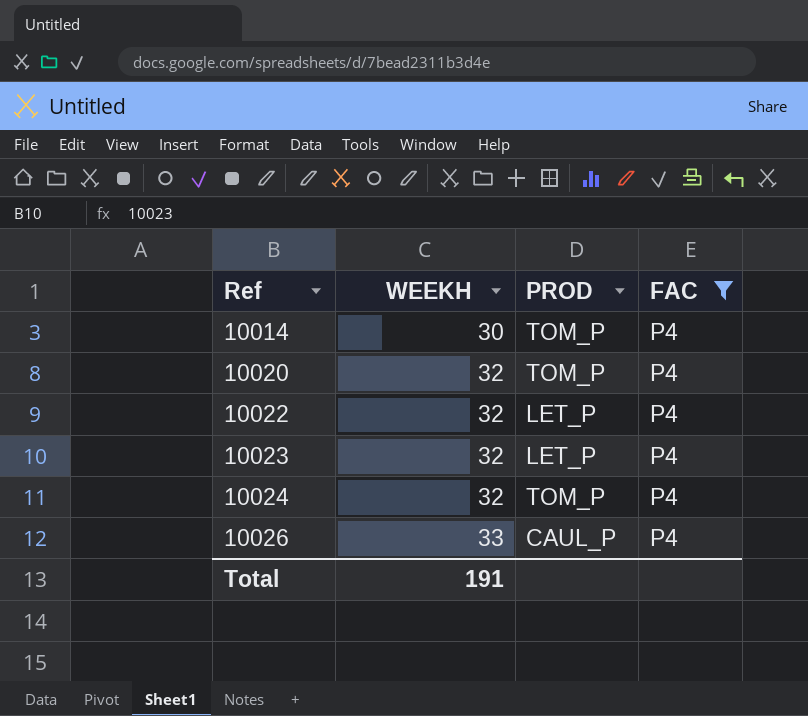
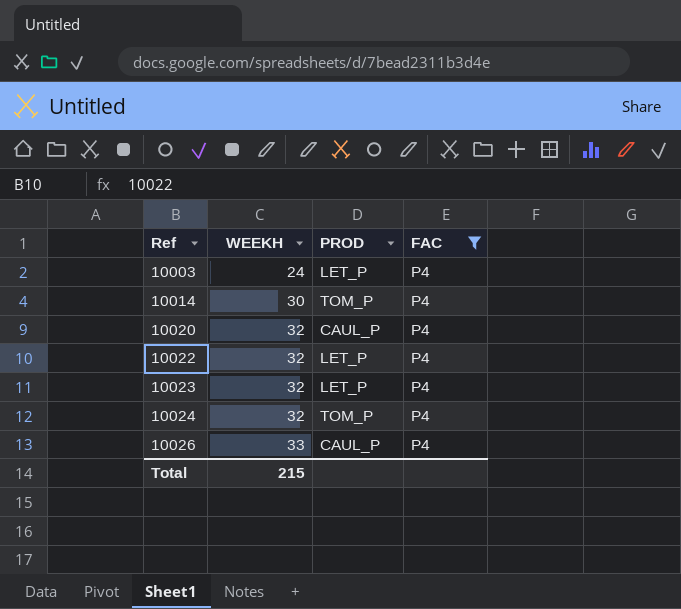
row 10003: none -> 24 | LET_P | P4
10020 | PROD: TOM_P -> CAUL_P
Total | WEEKH: 191 -> 215

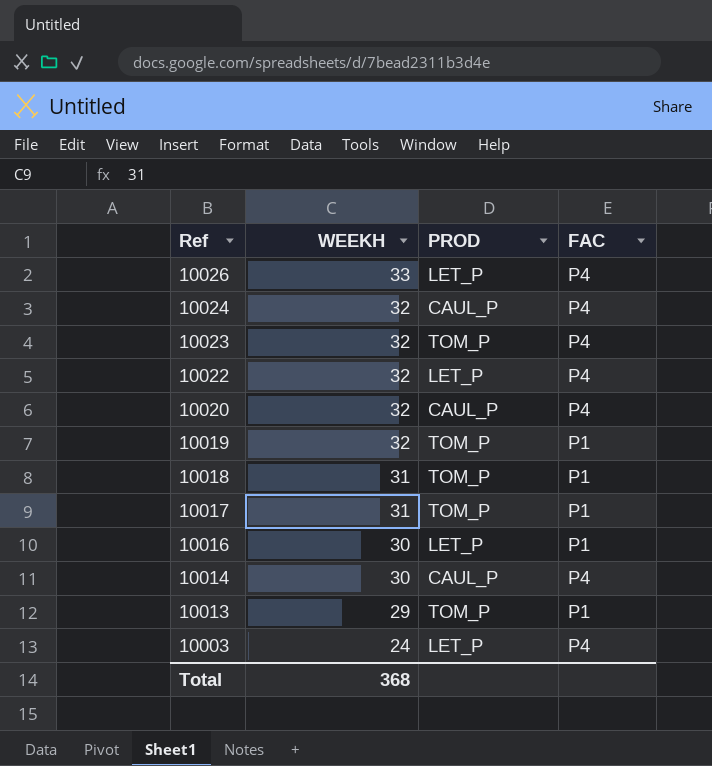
filter: FAC = P4 -> none
row order: Ref ascending -> Ref descending
10026 | PROD: CAUL_P -> LET_P
10024 | PROD: TOM_P -> CAUL_P
10023 | PROD: LET_P -> TOM_P
10014 | PROD: TOM_P -> CAUL_P
Total | WEEKH: 215 -> 368

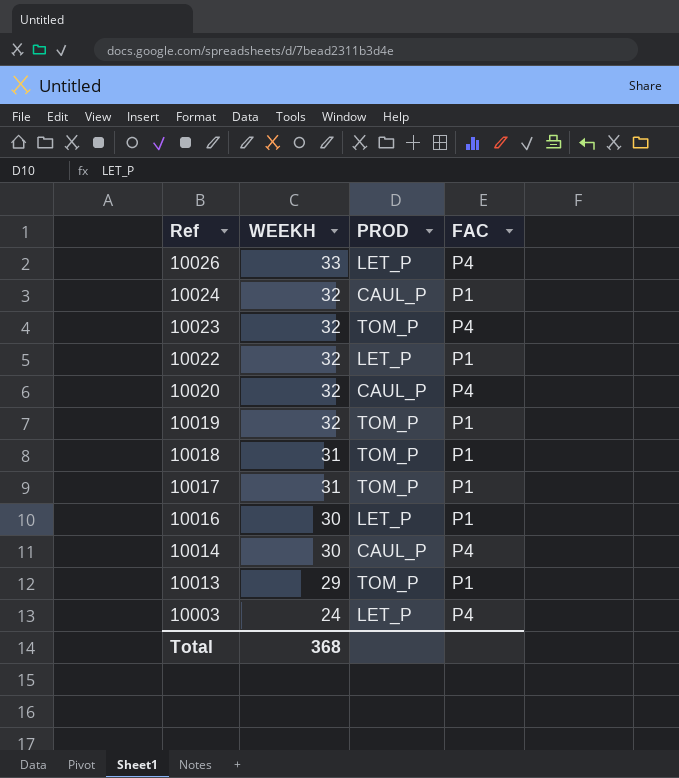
10024 | FAC: P4 -> P1
10022 | FAC: P4 -> P1

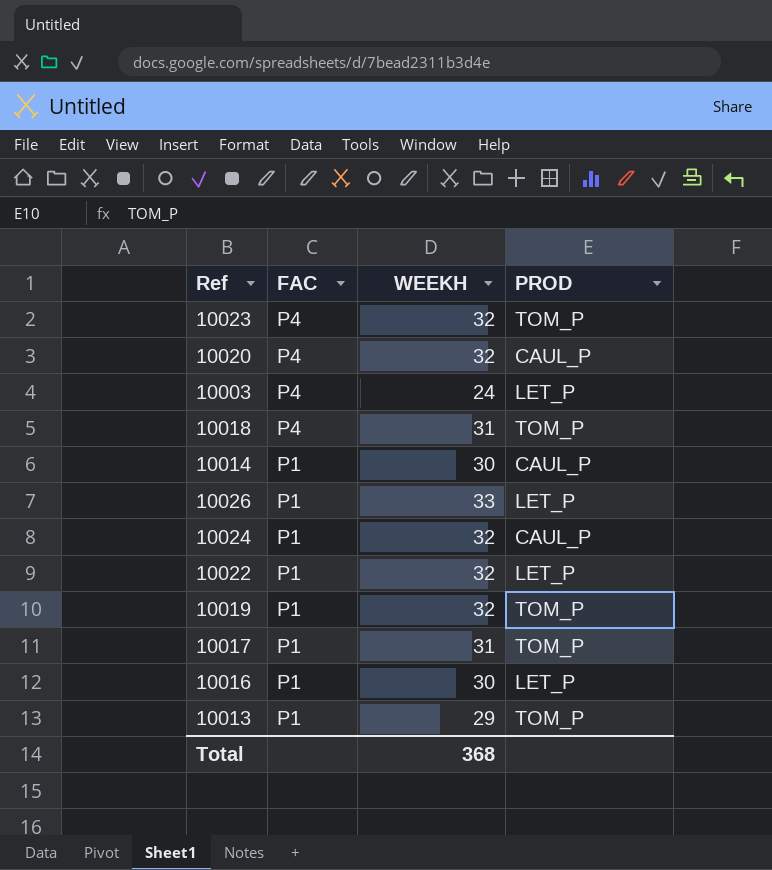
row order: Ref descending -> FAC descending
column FAC | position: 4 -> 2
10018 | FAC: P1 -> P4
10014 | FAC: P4 -> P1
10026 | FAC: P4 -> P1

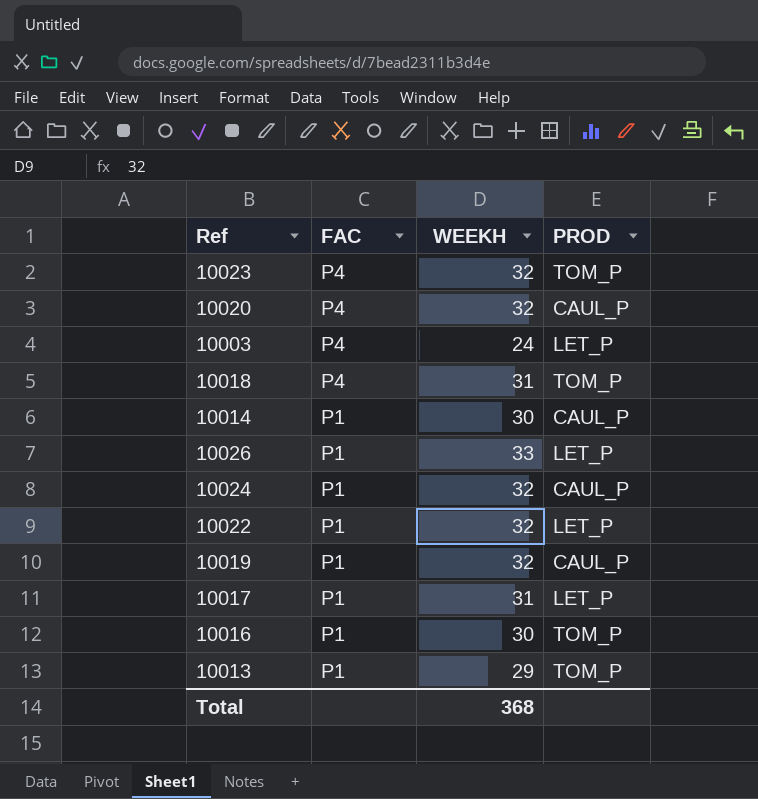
10019 | PROD: TOM_P -> CAUL_P
10017 | PROD: TOM_P -> LET_P
10016 | PROD: LET_P -> TOM_P

